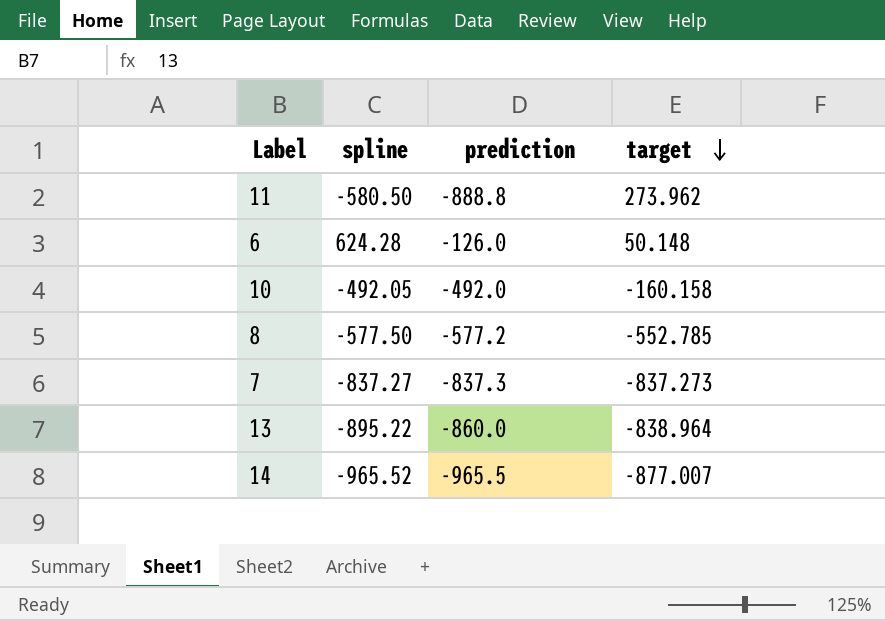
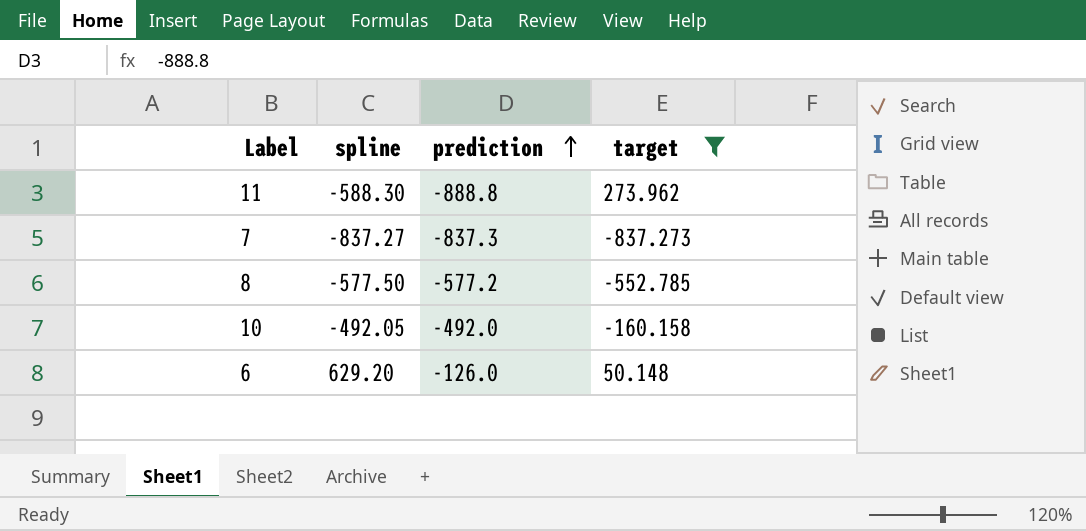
filter: none -> target >= -837.273
row order: target descending -> prediction ascending
11 | spline: -580.50 -> -588.30
6 | spline: 624.28 -> 629.20

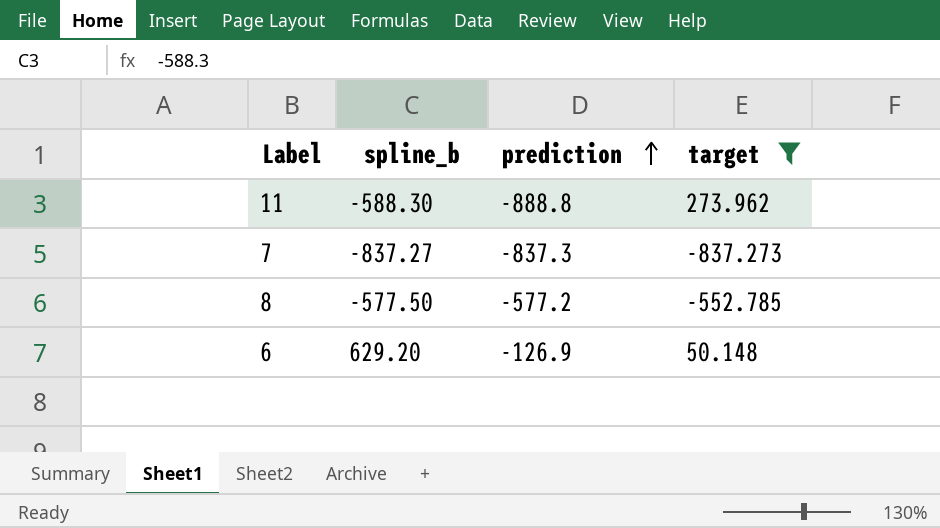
column name: spline -> spline_b
row 10: -492.05 | -492.0 | -160.158 -> none
6 | prediction: -126.0 -> -126.9

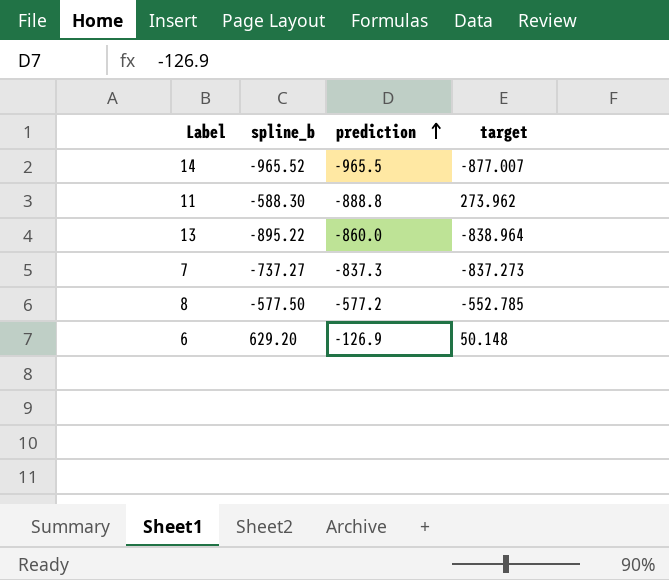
filter: target >= -837.273 -> none
7 | spline_b: -837.27 -> -737.27

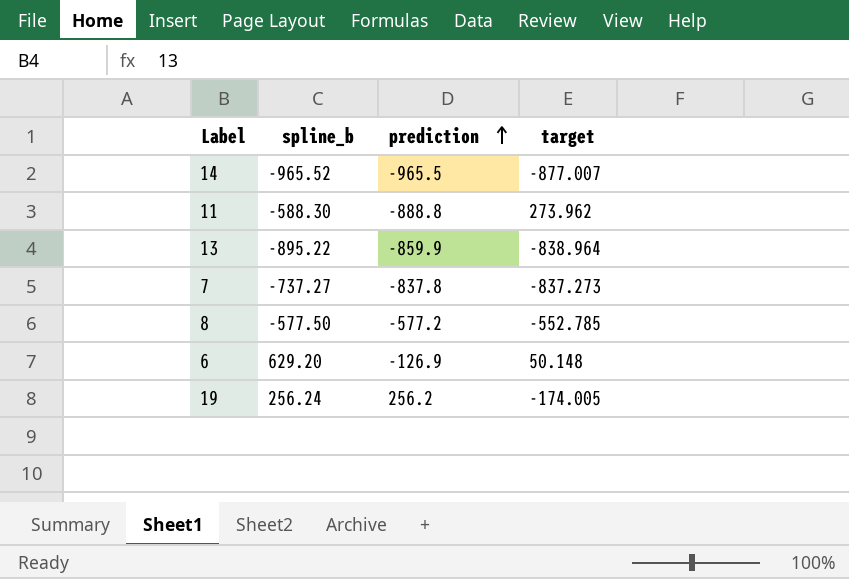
13 | prediction: -860.0 -> -859.9
7 | prediction: -837.3 -> -837.8
row 19: none -> 256.24 | 256.2 | -174.005

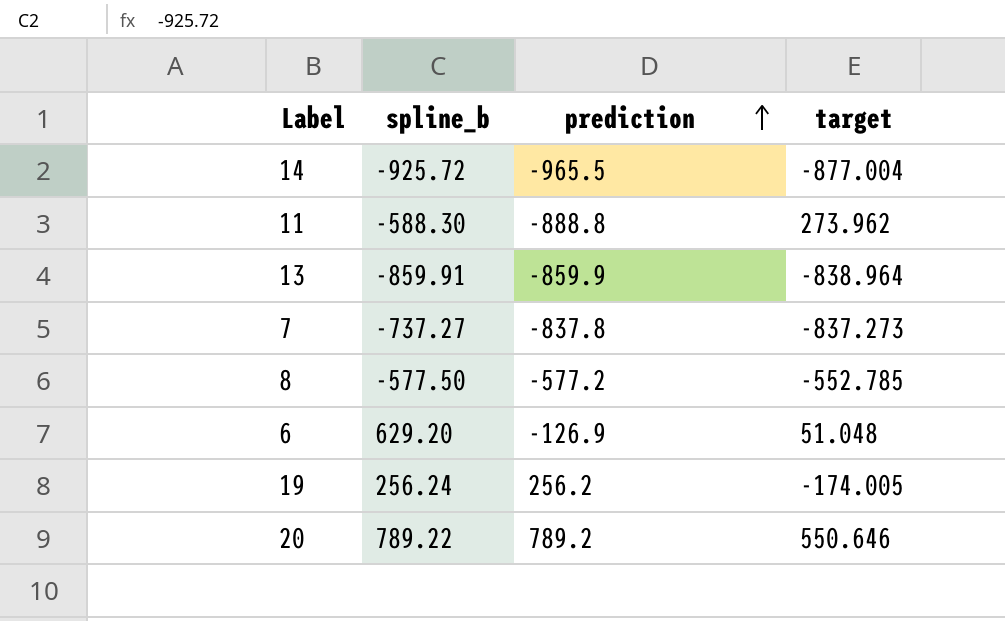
14 | spline_b: -965.52 -> -925.72
14 | target: -877.007 -> -877.004
13 | spline_b: -895.22 -> -859.91
6 | target: 50.148 -> 51.048
row 20: none -> 789.22 | 789.2 | 550.646

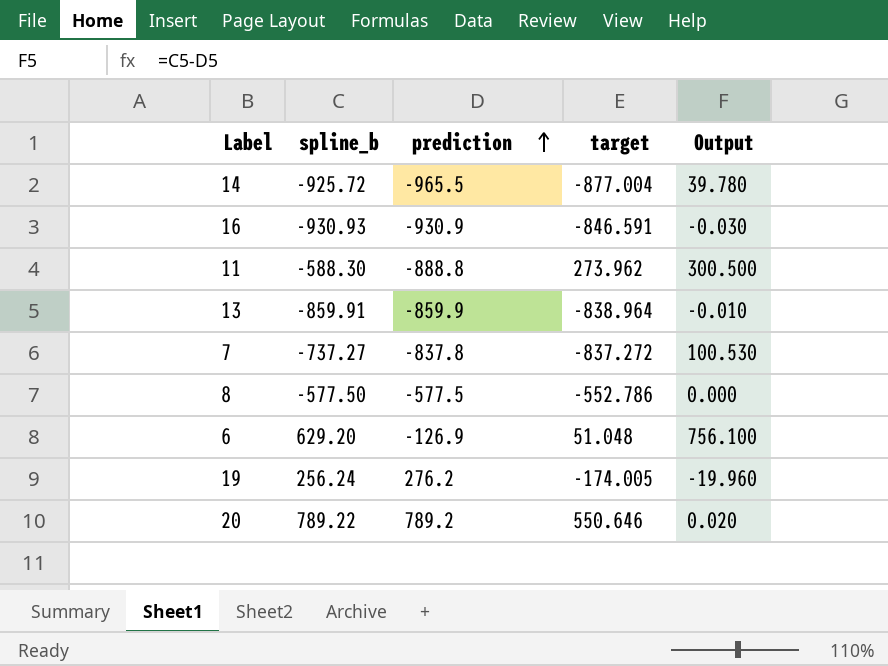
column Output | formula: none -> [spline_b] - [prediction]
row 16: none -> -930.93 | -930.9 | -846.591 | -0.030
7 | target: -837.273 -> -837.272
8 | prediction: -577.2 -> -577.5
8 | target: -552.785 -> -552.786
19 | prediction: 256.2 -> 276.2

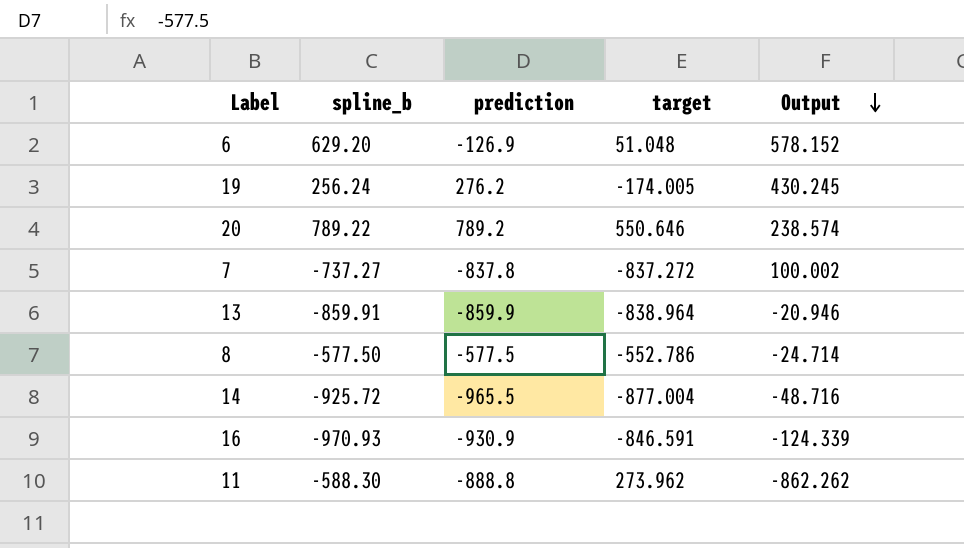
row order: prediction ascending -> Output descending
column Output | formula: [spline_b] - [prediction] -> [spline_b] - [target]
16 | spline_b: -930.93 -> -970.93

